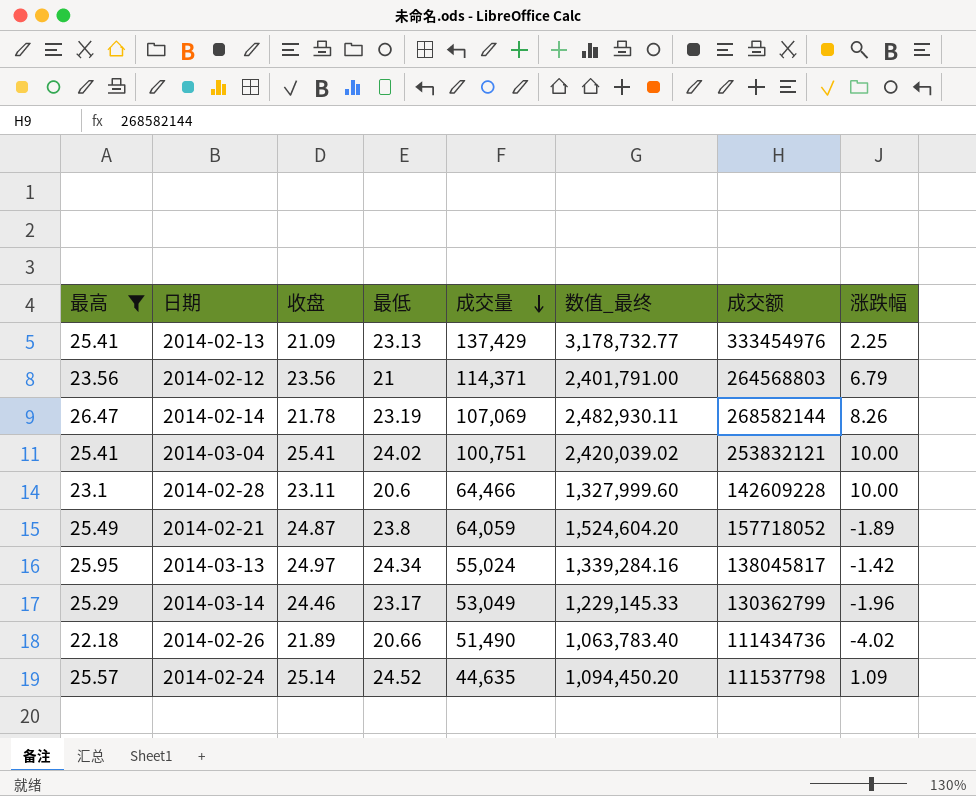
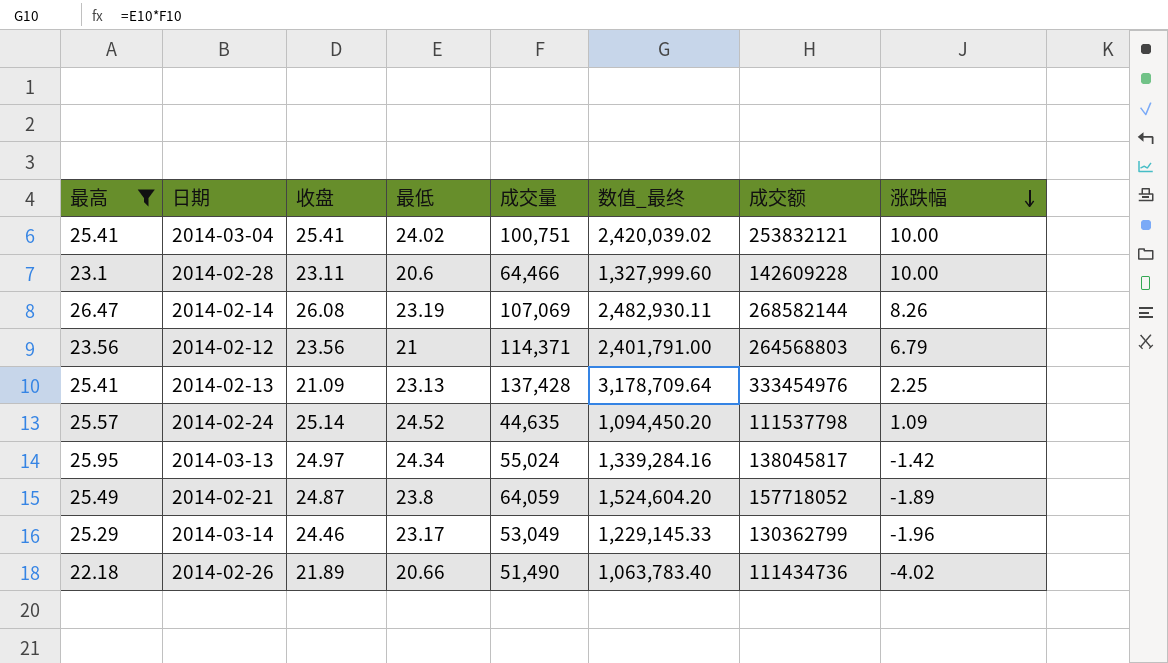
row order: 成交量 descending -> 涨跌幅 descending
2014-02-14 | 收盘: 21.78 -> 26.08
2014-02-13 | 成交量: 137,429 -> 137,428
2014-02-13 | 数值_最终: 3,178,732.77 -> 3,178,709.64

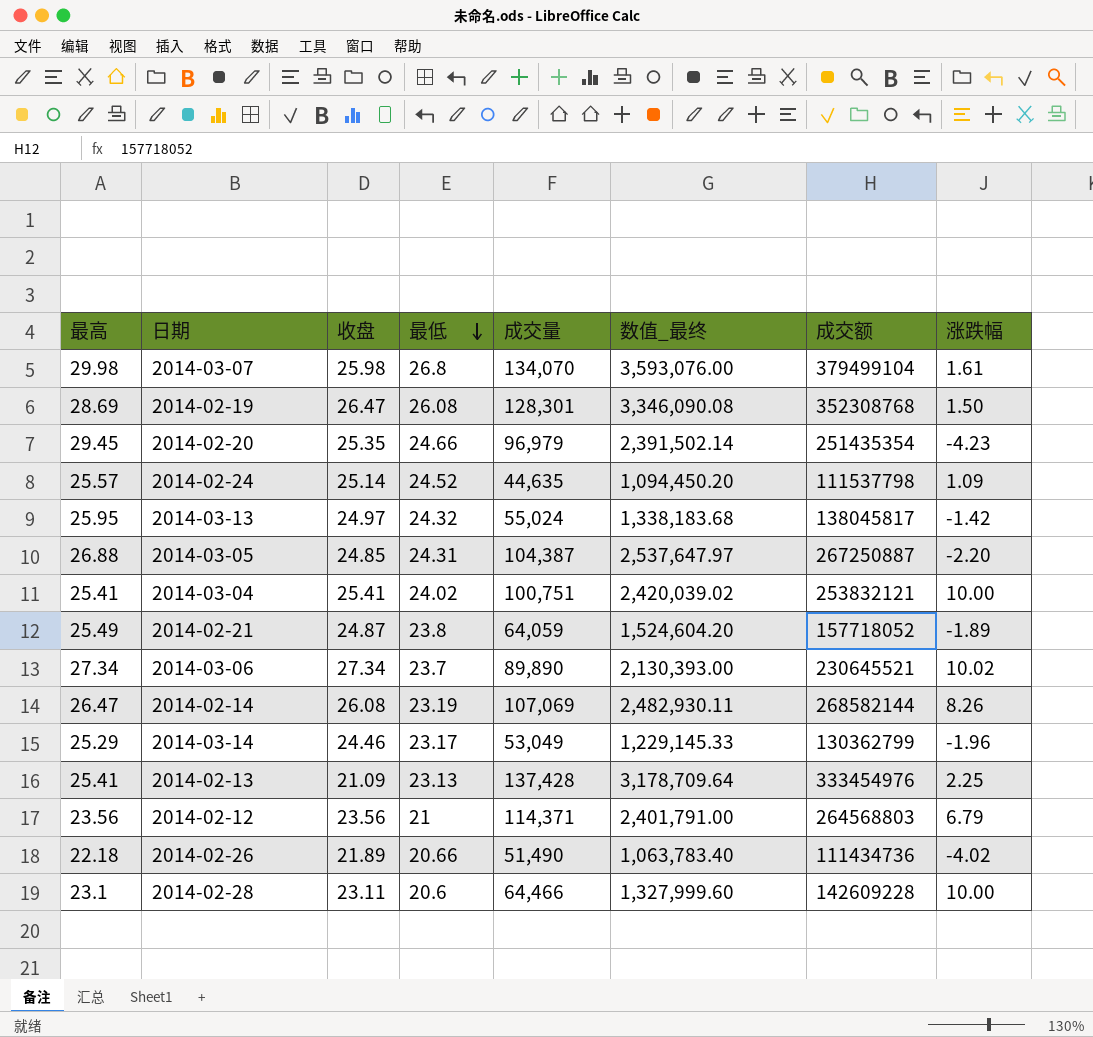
filter: 最高 <= 26.47 -> none
row order: 涨跌幅 descending -> 最低 descending
2014-03-13 | 最低: 24.34 -> 24.32
2014-03-13 | 数值_最终: 1,339,284.16 -> 1,338,183.68

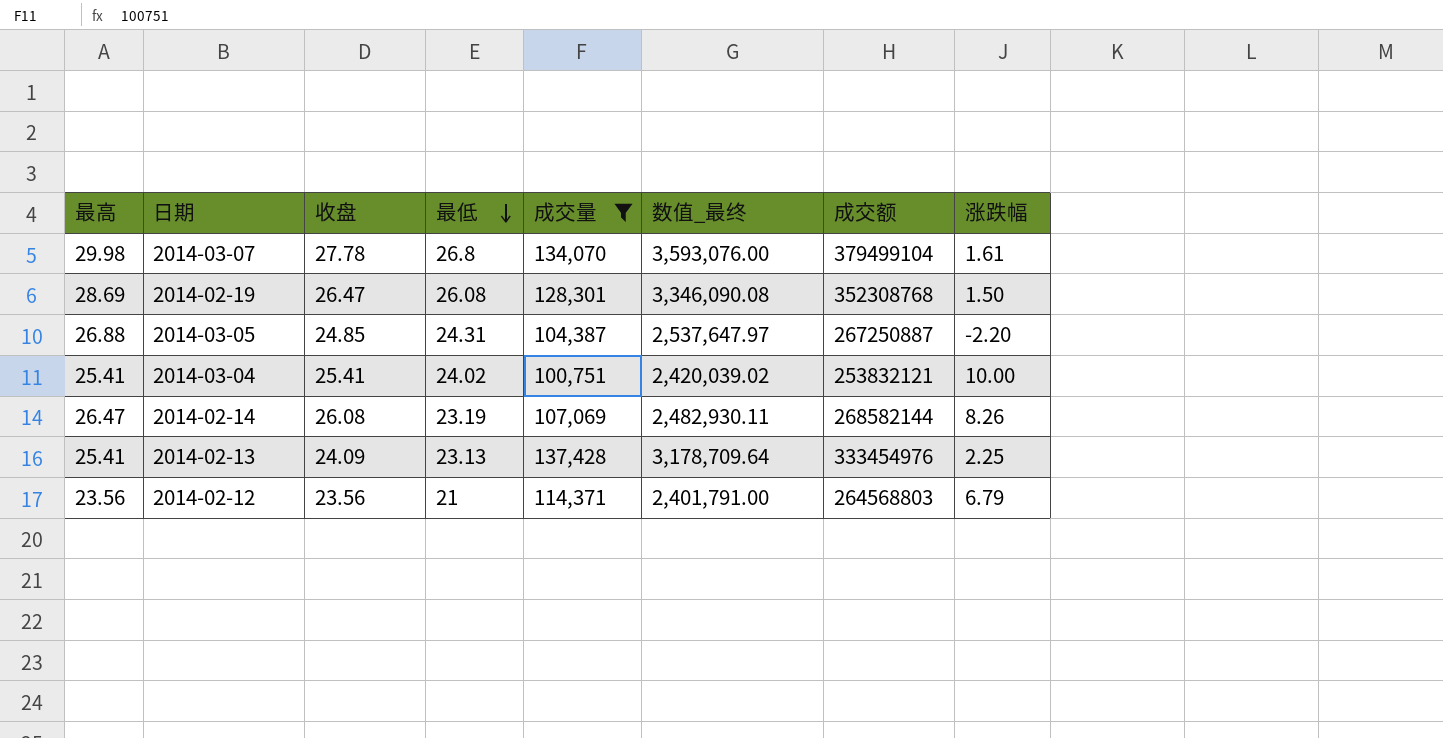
filter: none -> 成交量 >= 100,751
2014-03-07 | 收盘: 25.98 -> 27.78
2014-02-13 | 收盘: 21.09 -> 24.09

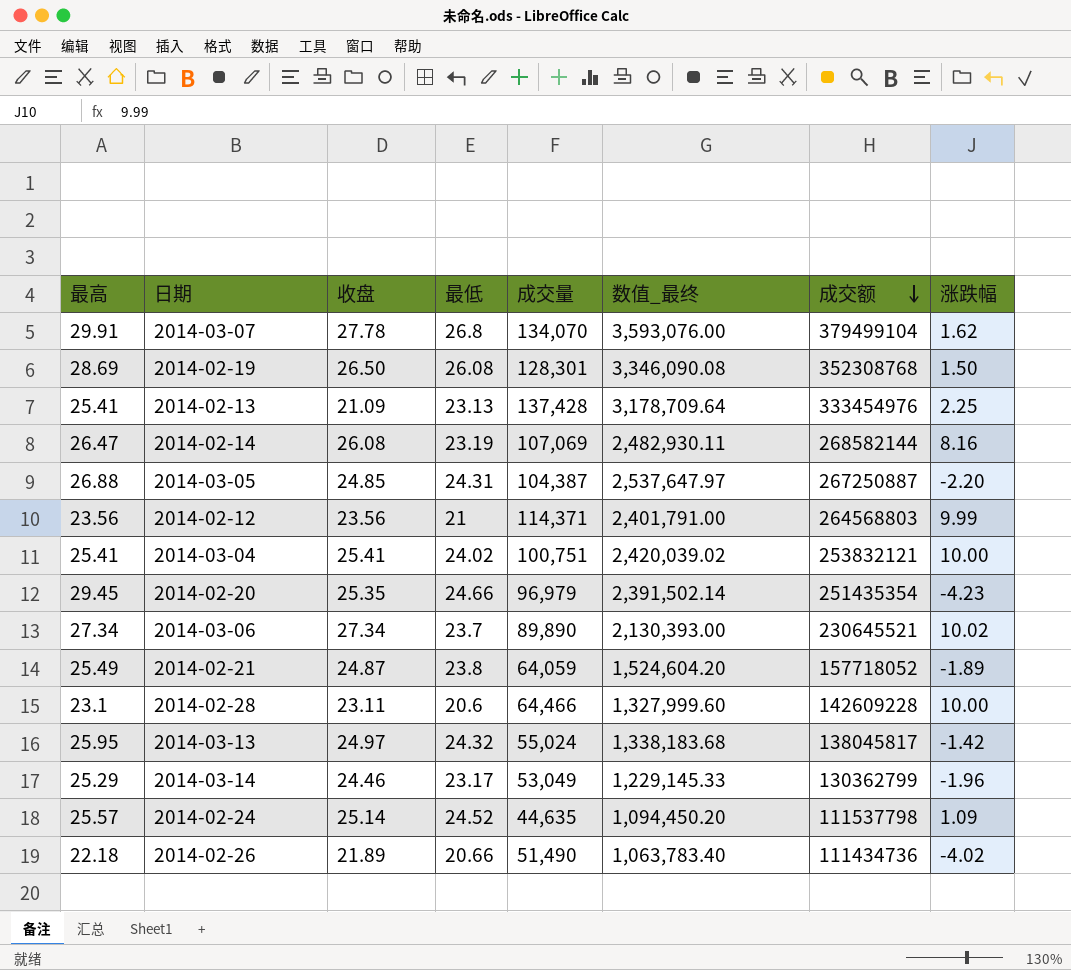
filter: 成交量 >= 100,751 -> none
row order: 最低 descending -> 成交额 descending
2014-03-07 | 最高: 29.98 -> 29.91
2014-03-07 | 涨跌幅: 1.61 -> 1.62
2014-02-19 | 收盘: 26.47 -> 26.50
2014-02-13 | 收盘: 24.09 -> 21.09
2014-02-14 | 涨跌幅: 8.26 -> 8.16
2014-02-12 | 涨跌幅: 6.79 -> 9.99

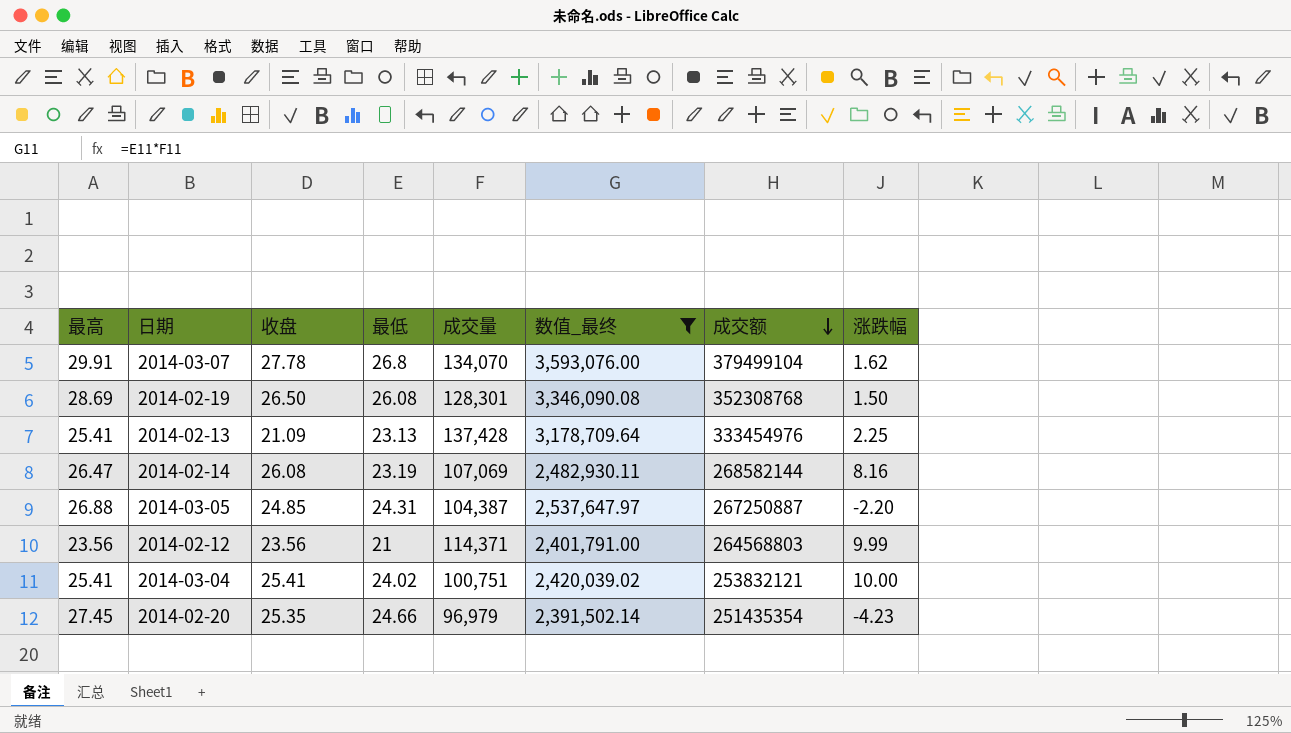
filter: none -> 数值_最终 >= 2,391,502.14
2014-02-20 | 最高: 29.45 -> 27.45

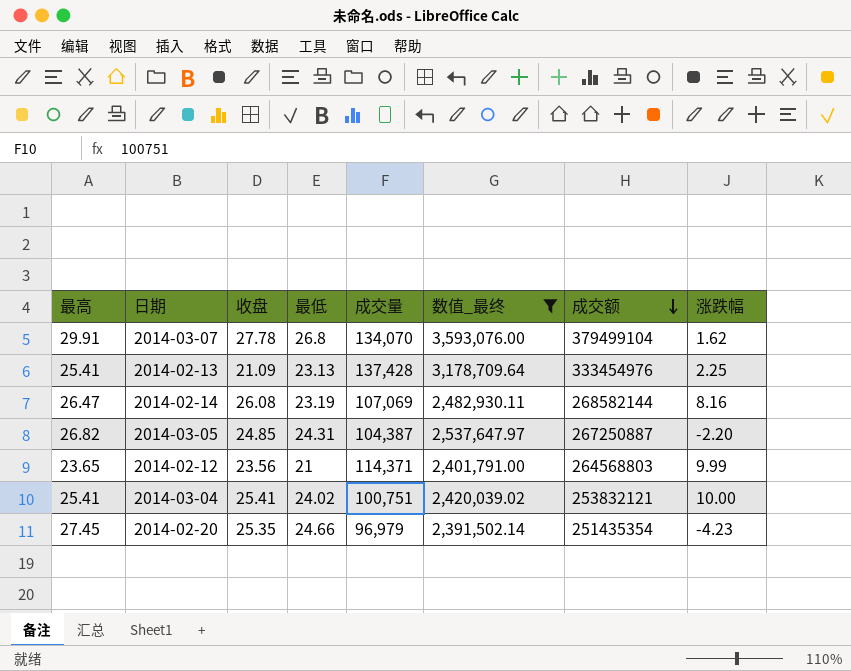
row 2014-02-19: 28.69 | 26.50 | 26.08 | 128,301 | 3,346,090.08 | 352308768 | 1.50 -> none
2014-03-05 | 最高: 26.88 -> 26.82
2014-02-12 | 最高: 23.56 -> 23.65

